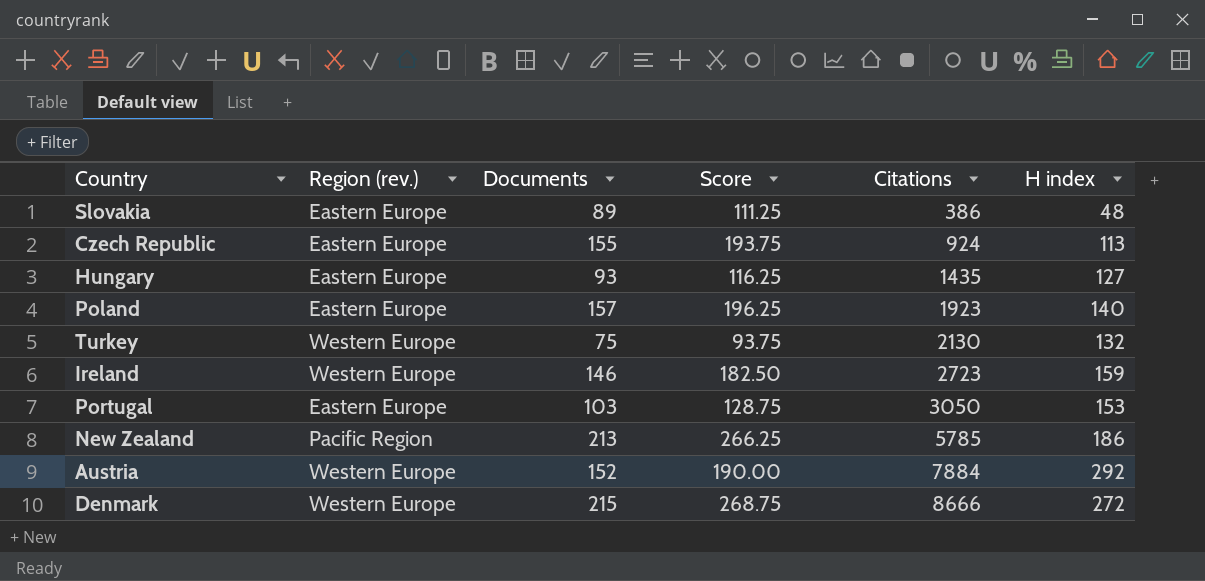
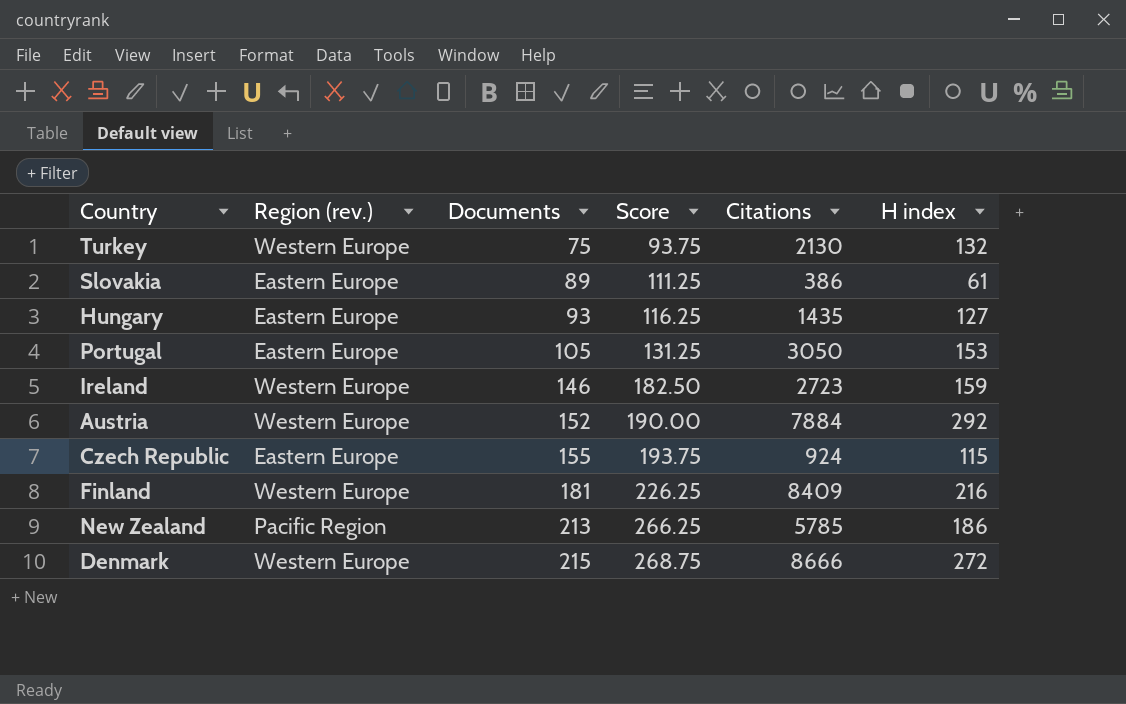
row order: Citations ascending -> Documents ascending
row Poland: Eastern Europe | 157 | 196.25 | 1923 | 140 -> none
Slovakia | H index: 48 -> 61
Portugal | Documents: 103 -> 105
Portugal | Score: 128.75 -> 131.25
Czech Republic | H index: 113 -> 115
row Finland: none -> Western Europe | 181 | 226.25 | 8409 | 216

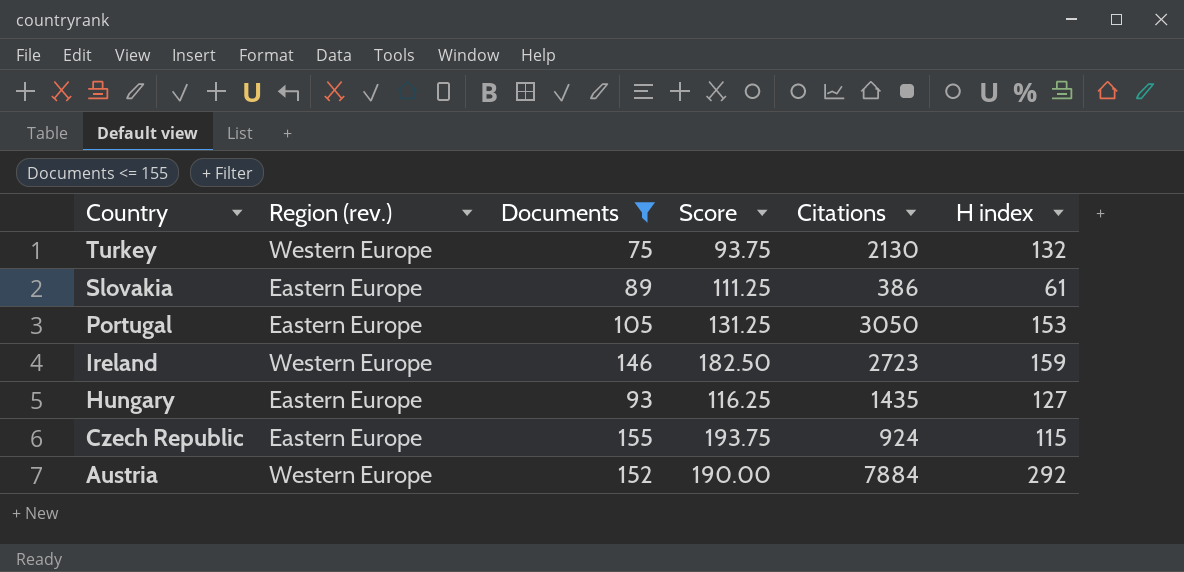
filter: none -> Documents <= 155
row order: Documents ascending -> Country descending

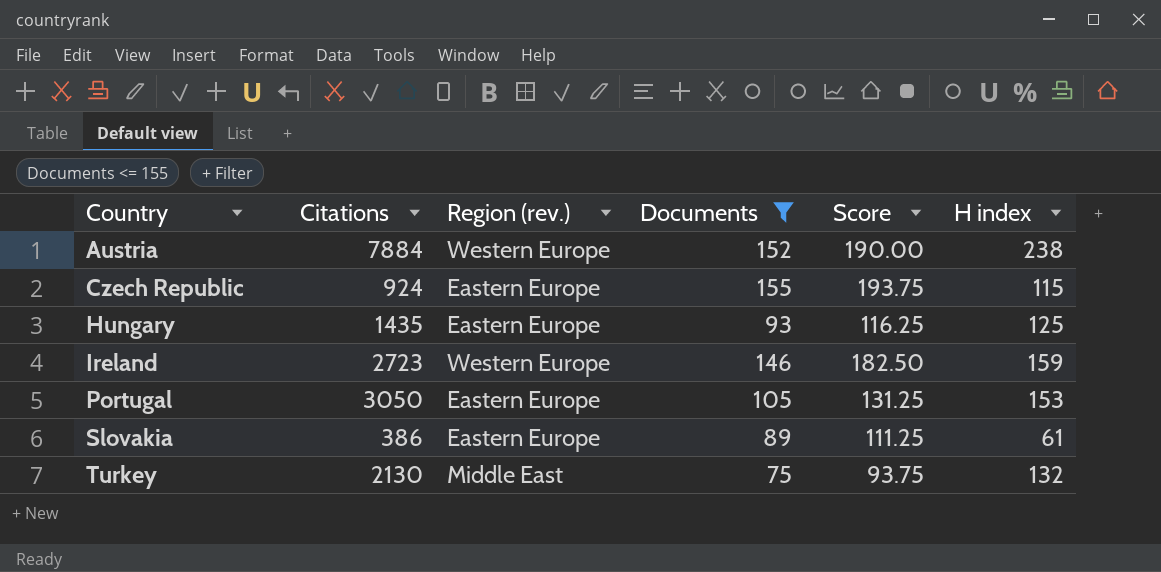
row order: Country descending -> Country ascending
column Citations | position: 5 -> 2
Austria | H index: 292 -> 238
Hungary | H index: 127 -> 125
Turkey | Region (rev.): Western Europe -> Middle East

